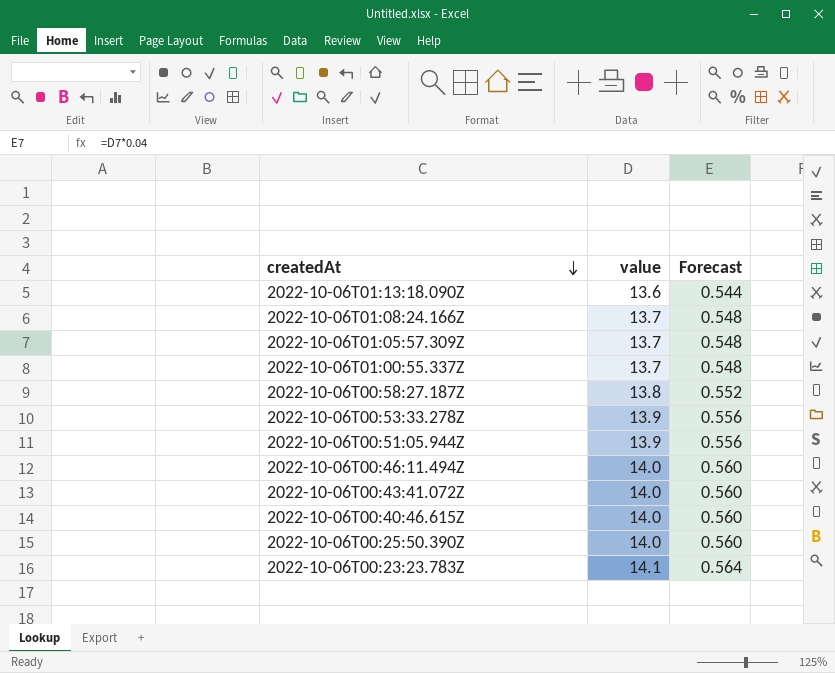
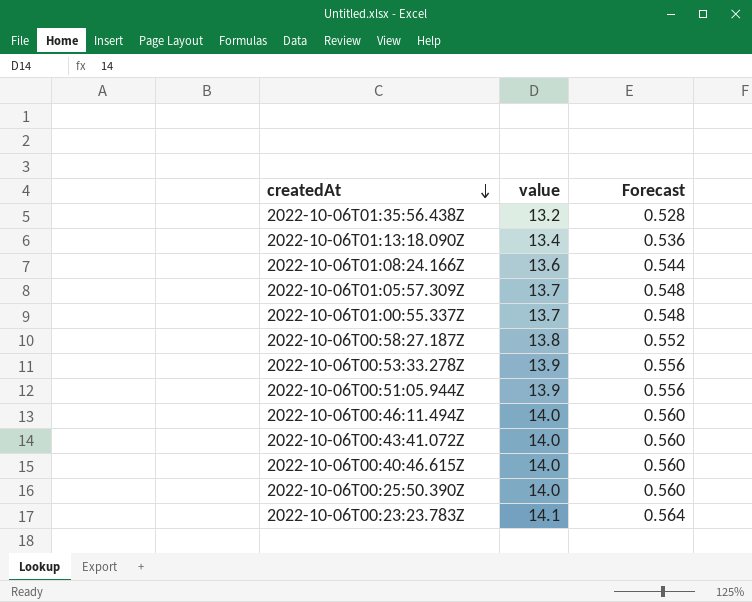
row 2022-10-06T01:35:56.438Z: none -> 13.2 | 0.528
2022-10-06T01:13:18.090Z | value: 13.6 -> 13.4
2022-10-06T01:13:18.090Z | Forecast: 0.544 -> 0.536
2022-10-06T01:08:24.166Z | value: 13.7 -> 13.6
2022-10-06T01:08:24.166Z | Forecast: 0.548 -> 0.544

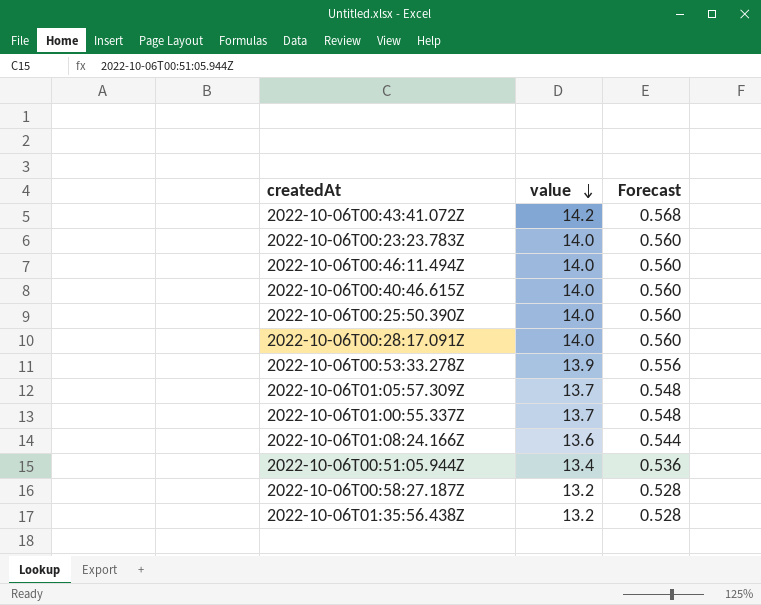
row order: createdAt descending -> value descending
row 2022-10-06T01:13:18.090Z: 13.4 | 0.536 -> none
2022-10-06T00:43:41.072Z | value: 14.0 -> 14.2
2022-10-06T00:43:41.072Z | Forecast: 0.560 -> 0.568
2022-10-06T00:23:23.783Z | value: 14.1 -> 14.0
2022-10-06T00:23:23.783Z | Forecast: 0.564 -> 0.560
row 2022-10-06T00:28:17.091Z: none -> 14.0 | 0.560
2022-10-06T00:51:05.944Z | value: 13.9 -> 13.4
2022-10-06T00:51:05.944Z | Forecast: 0.556 -> 0.536
2022-10-06T00:58:27.187Z | value: 13.8 -> 13.2
2022-10-06T00:58:27.187Z | Forecast: 0.552 -> 0.528

